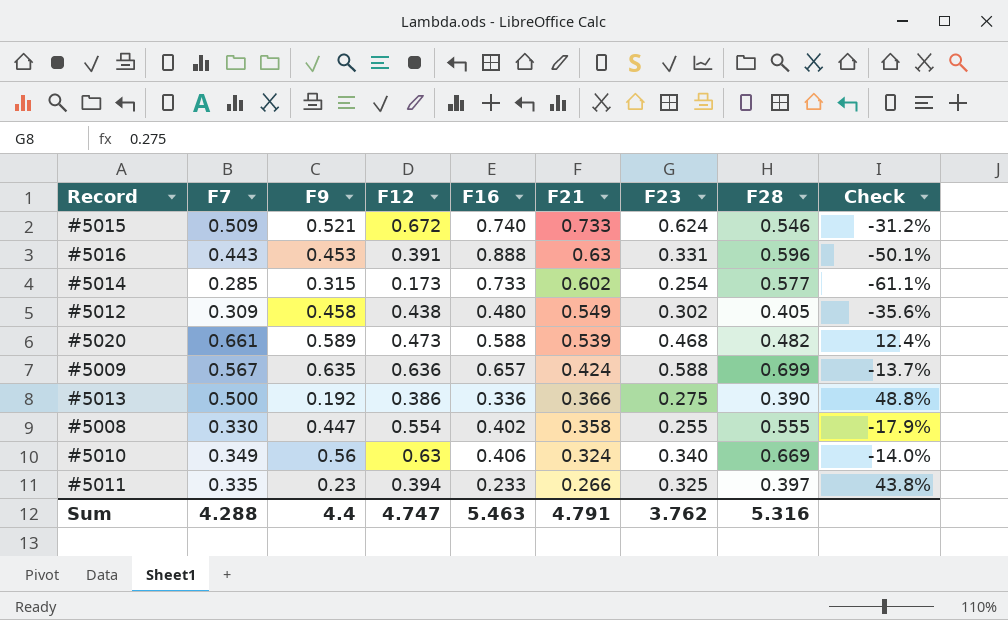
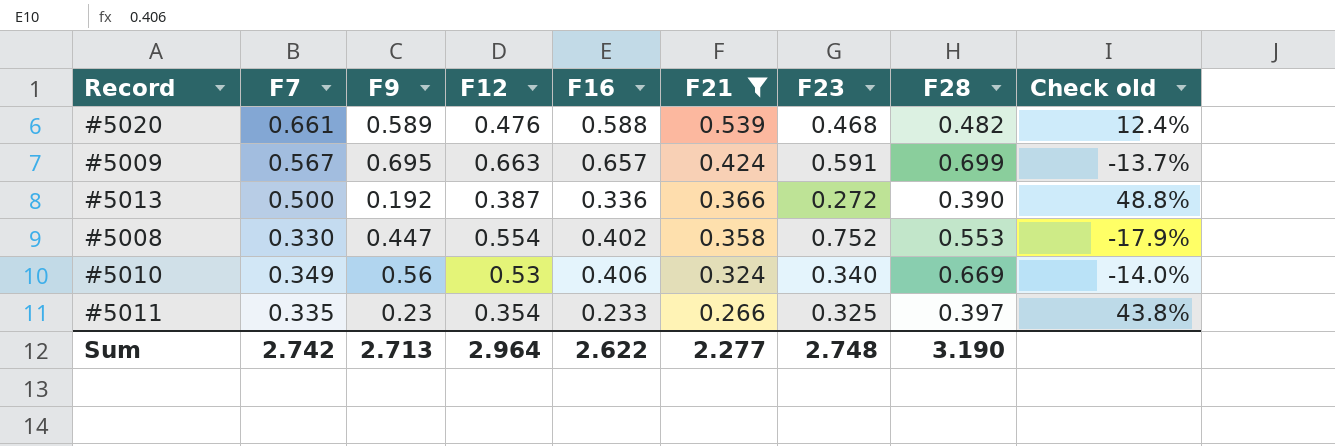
filter: none -> F21 <= 0.539
column name: Check -> Check old
#5020 | F12: 0.473 -> 0.476
#5009 | F9: 0.635 -> 0.695
#5009 | F12: 0.636 -> 0.663
#5009 | F23: 0.588 -> 0.591
#5013 | F12: 0.386 -> 0.387
#5013 | F23: 0.275 -> 0.272
#5008 | F23: 0.255 -> 0.752
#5008 | F28: 0.555 -> 0.553
#5010 | F12: 0.63 -> 0.53
#5011 | F12: 0.394 -> 0.354
Sum | F7: 4.288 -> 2.742
Sum | F9: 4.4 -> 2.713
Sum | F12: 4.747 -> 2.964
Sum | F16: 5.463 -> 2.622
Sum | F21: 4.791 -> 2.277
Sum | F23: 3.762 -> 2.748
Sum | F28: 5.316 -> 3.190

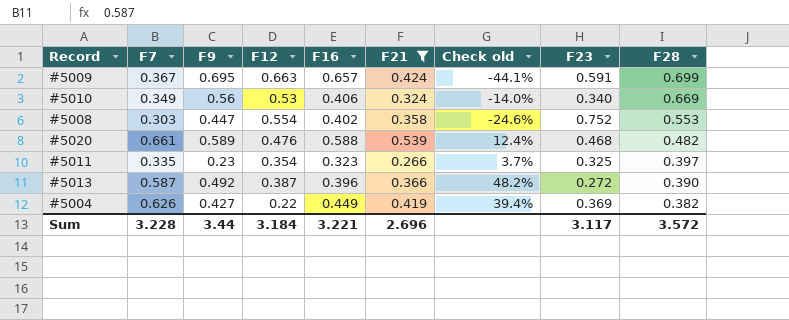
row order: F21 descending -> F28 descending
column Check old | position: 9 -> 7
#5009 | F7: 0.567 -> 0.367
#5009 | Check old: -13.7% -> -44.1%
#5008 | F7: 0.330 -> 0.303
#5008 | Check old: -17.9% -> -24.6%
#5011 | F16: 0.233 -> 0.323
#5011 | Check old: 43.8% -> 3.7%
#5013 | F7: 0.500 -> 0.587
#5013 | F9: 0.192 -> 0.492
#5013 | F16: 0.336 -> 0.396
#5013 | Check old: 48.8% -> 48.2%
row #5004: none -> 0.626 | 0.427 | 0.22 | 0.449 | 0.419 | 39.4% | 0.369 | 0.382
Sum | F7: 2.742 -> 3.228
Sum | F9: 2.713 -> 3.44
Sum | F12: 2.964 -> 3.184
Sum | F16: 2.622 -> 3.221
Sum | F21: 2.277 -> 2.696
Sum | F23: 2.748 -> 3.117
Sum | F28: 3.190 -> 3.572

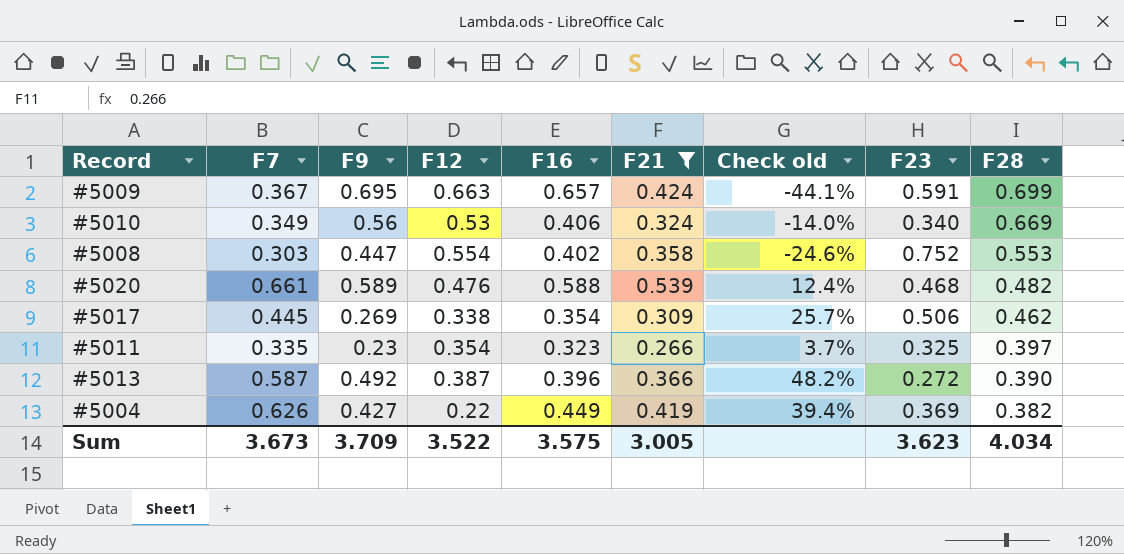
row #5017: none -> 0.445 | 0.269 | 0.338 | 0.354 | 0.309 | 25.7% | 0.506 | 0.462
Sum | F7: 3.228 -> 3.673
Sum | F9: 3.44 -> 3.709
Sum | F12: 3.184 -> 3.522
Sum | F16: 3.221 -> 3.575
Sum | F21: 2.696 -> 3.005
Sum | F23: 3.117 -> 3.623
Sum | F28: 3.572 -> 4.034

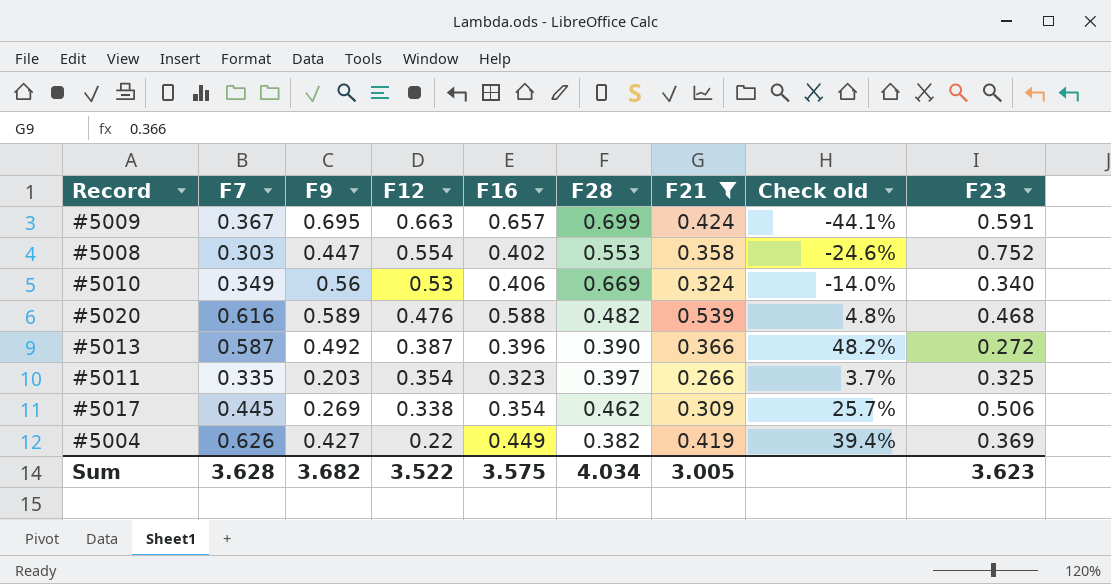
row order: F28 descending -> F12 descending
column F28 | position: 9 -> 6
#5020 | F7: 0.661 -> 0.616
#5020 | Check old: 12.4% -> 4.8%
#5011 | F9: 0.23 -> 0.203
Sum | F7: 3.673 -> 3.628
Sum | F9: 3.709 -> 3.682

